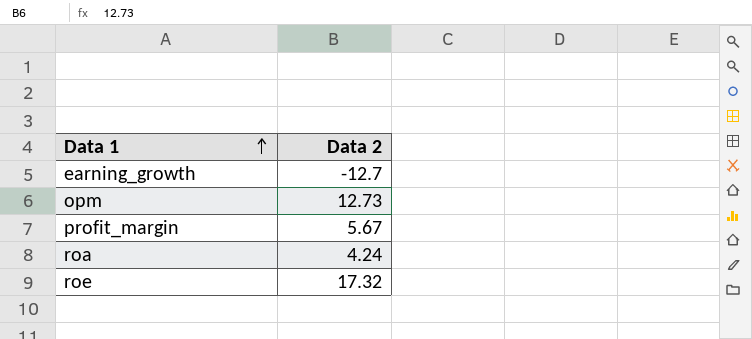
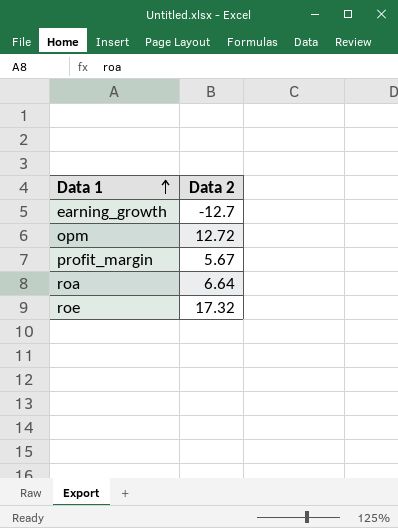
opm | Data 2: 12.73 -> 12.72
roa | Data 2: 4.24 -> 6.64

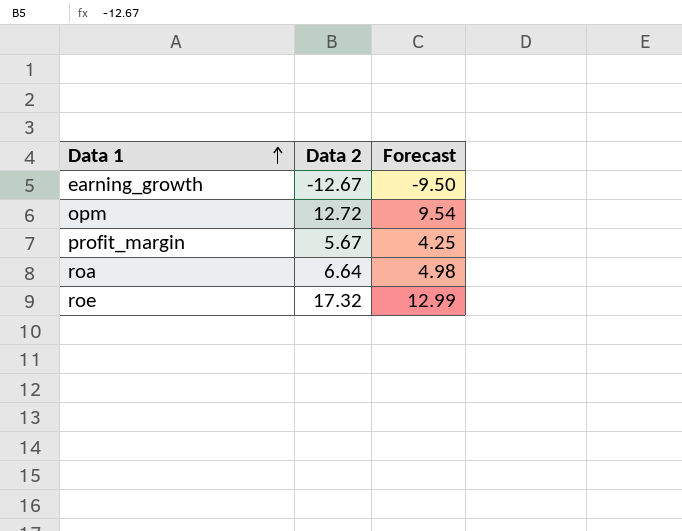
column Forecast | formula: none -> [Data 2] * 0.75
earning_growth | Data 2: -12.7 -> -12.67

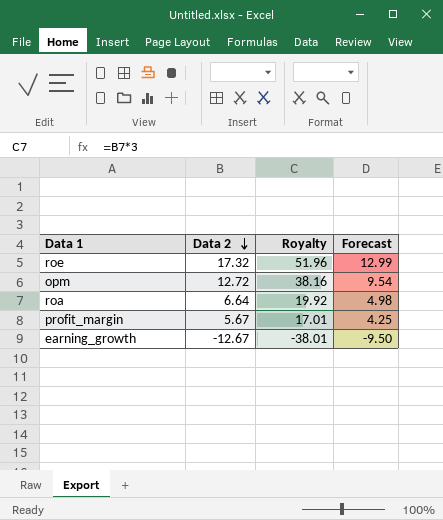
row order: Data 1 ascending -> Data 2 descending
column Royalty | formula: none -> [Data 2] * 3

